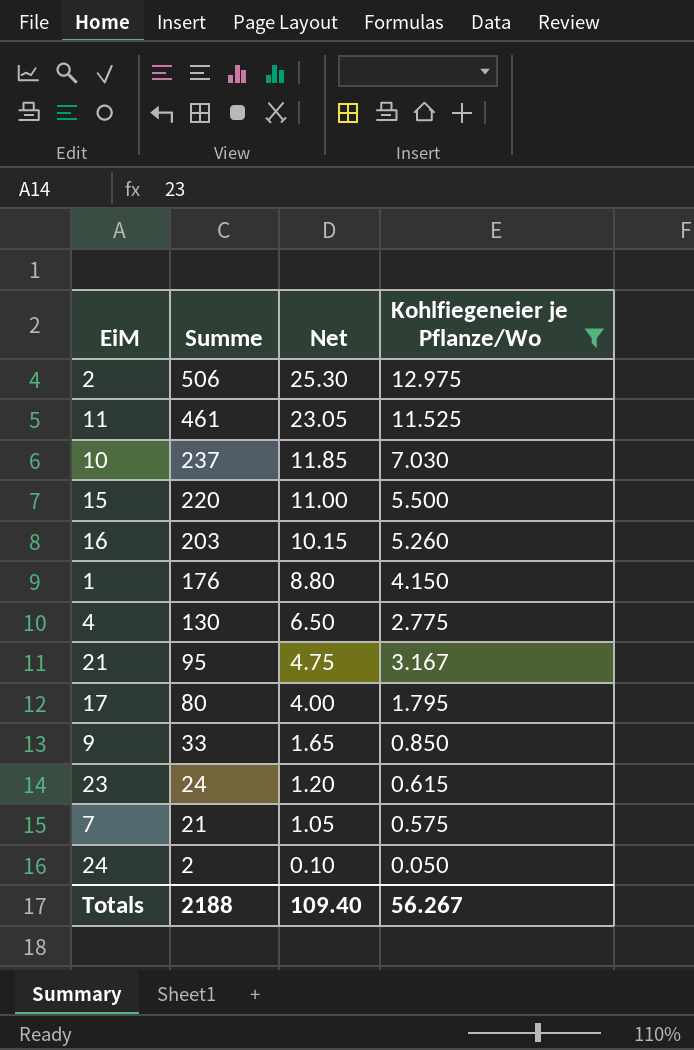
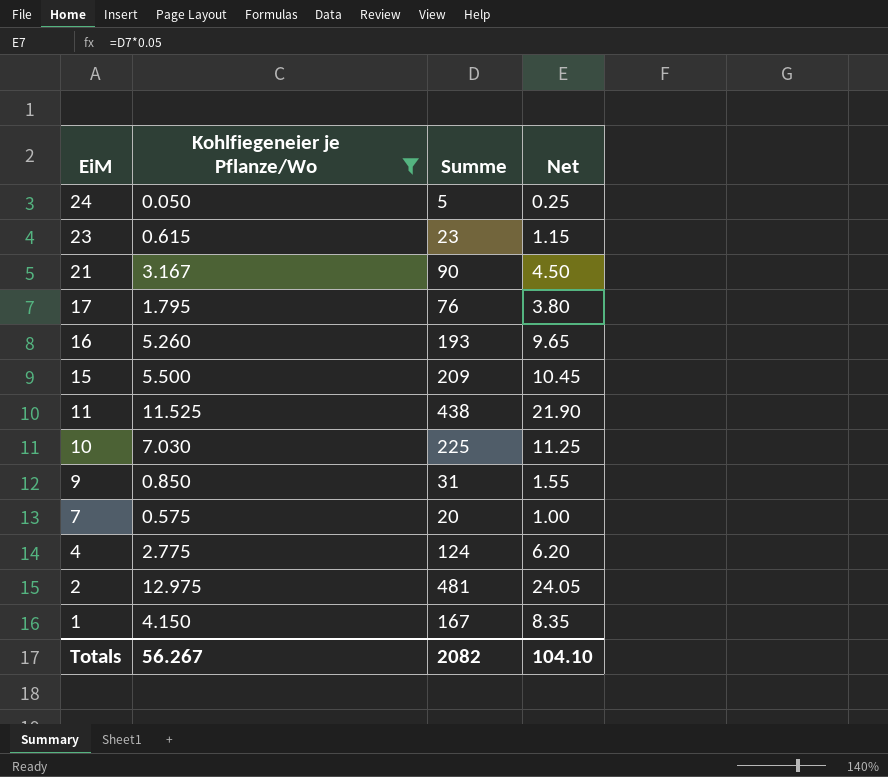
row order: Summe descending -> EiM descending
column Kohlfiegeneier je Pflanze/Wo | position: 4 -> 2
24 | Summe: 2 -> 5
24 | Net: 0.10 -> 0.25
23 | Summe: 24 -> 23
23 | Net: 1.20 -> 1.15
21 | Summe: 95 -> 90
21 | Net: 4.75 -> 4.50
17 | Summe: 80 -> 76
17 | Net: 4.00 -> 3.80
16 | Summe: 203 -> 193
16 | Net: 10.15 -> 9.65
15 | Summe: 220 -> 209
15 | Net: 11.00 -> 10.45
11 | Summe: 461 -> 438
11 | Net: 23.05 -> 21.90
10 | Summe: 237 -> 225
10 | Net: 11.85 -> 11.25
9 | Summe: 33 -> 31
9 | Net: 1.65 -> 1.55
7 | Summe: 21 -> 20
7 | Net: 1.05 -> 1.00
4 | Summe: 130 -> 124
4 | Net: 6.50 -> 6.20
2 | Summe: 506 -> 481
2 | Net: 25.30 -> 24.05
1 | Summe: 176 -> 167
1 | Net: 8.80 -> 8.35
Totals | Summe: 2188 -> 2082
Totals | Net: 109.40 -> 104.10

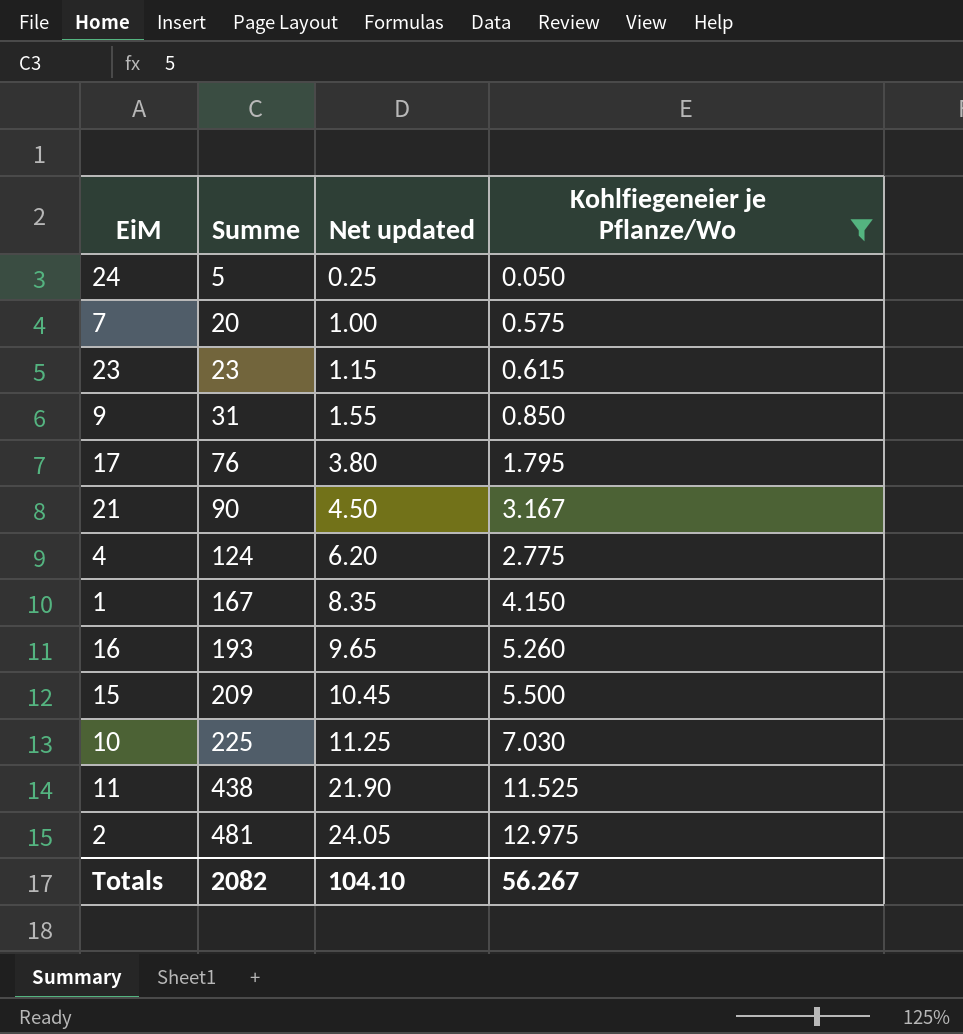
row order: EiM descending -> Summe ascending
column name: Net -> Net updated
column Kohlfiegeneier je Pflanze/Wo | position: 2 -> 4

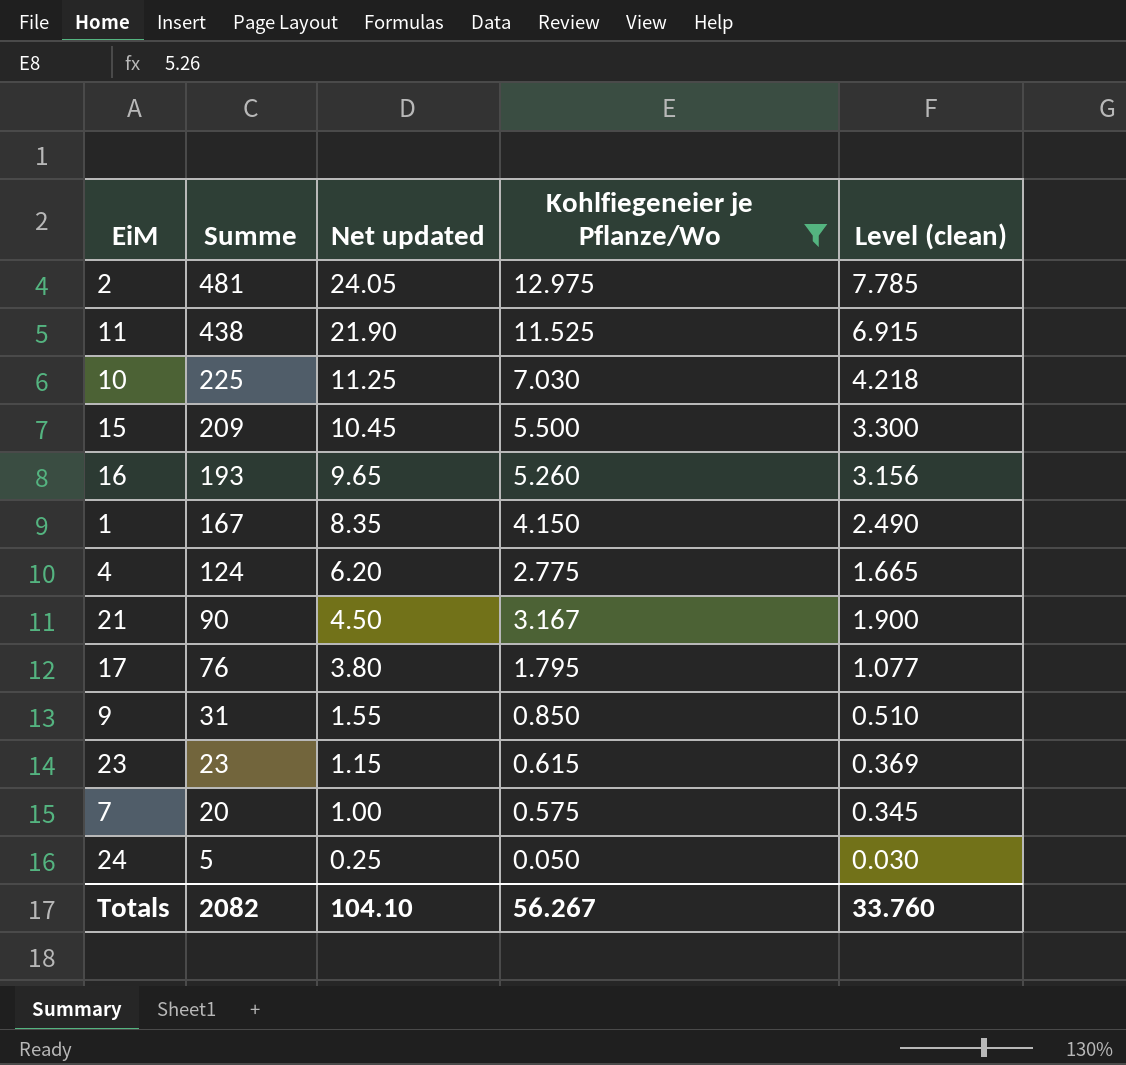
row order: Summe ascending -> Summe descending
column Level (clean) | formula: none -> [Kohlfiegeneier je Pflanze/Wo] * 0.6

